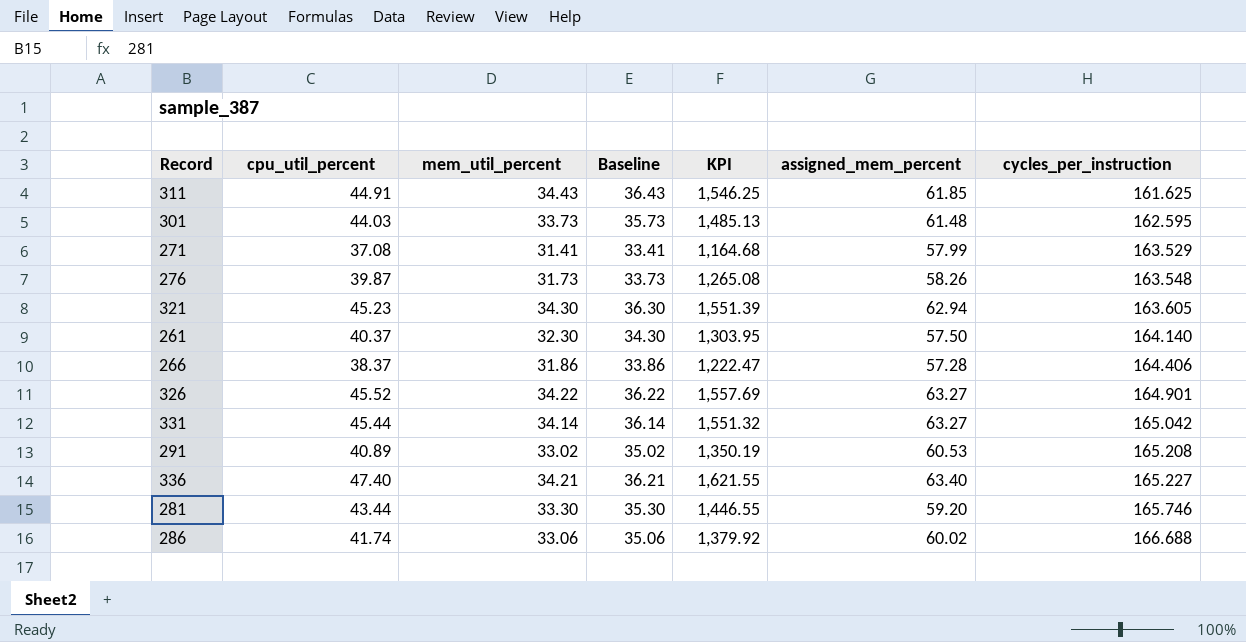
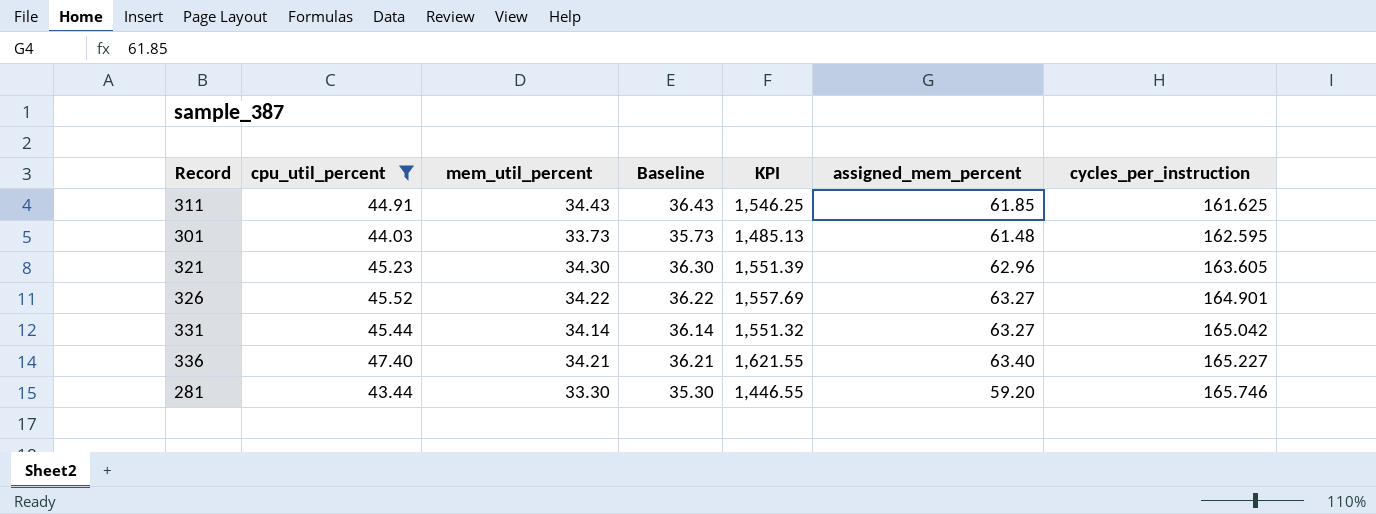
filter: none -> cpu_util_percent >= 43.44
321 | assigned_mem_percent: 62.94 -> 62.96

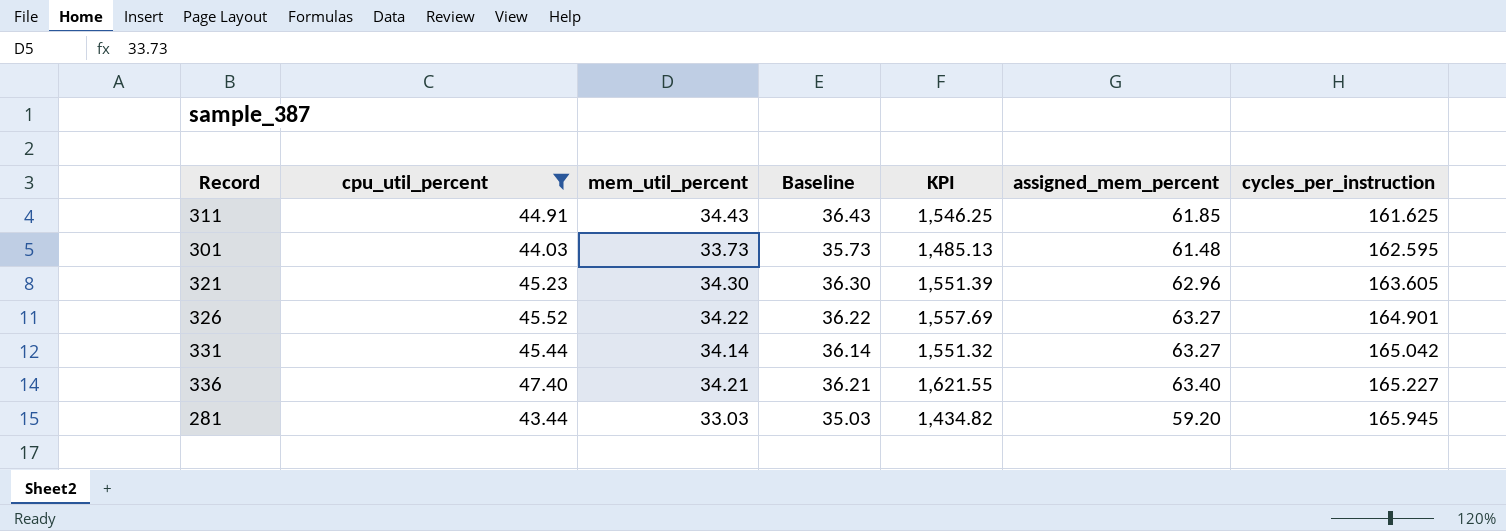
281 | mem_util_percent: 33.30 -> 33.03
281 | Baseline: 35.30 -> 35.03
281 | KPI: 1,446.55 -> 1,434.82
281 | cycles_per_instruction: 165.746 -> 165.945

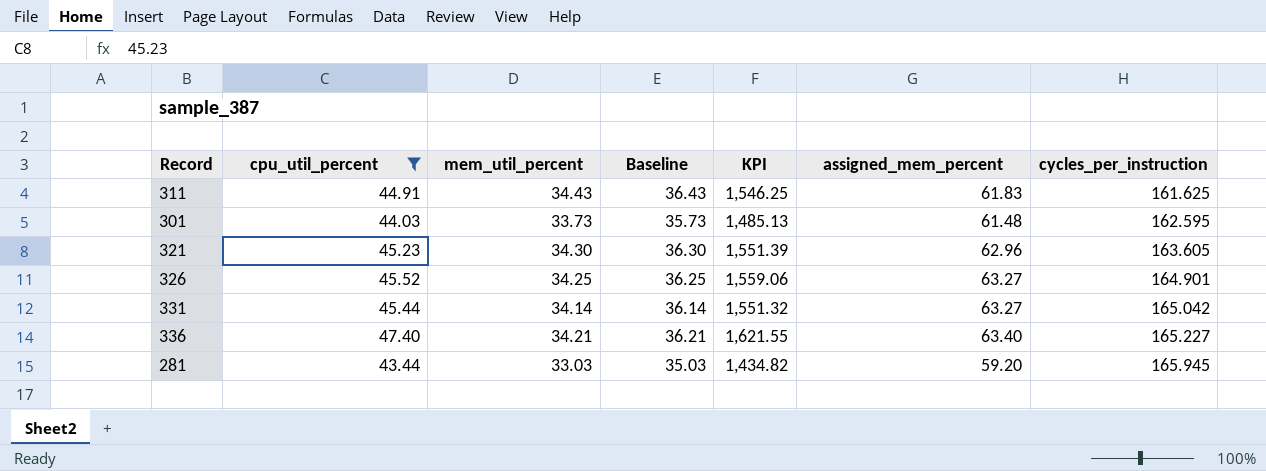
311 | assigned_mem_percent: 61.85 -> 61.83
326 | mem_util_percent: 34.22 -> 34.25
326 | Baseline: 36.22 -> 36.25
326 | KPI: 1,557.69 -> 1,559.06

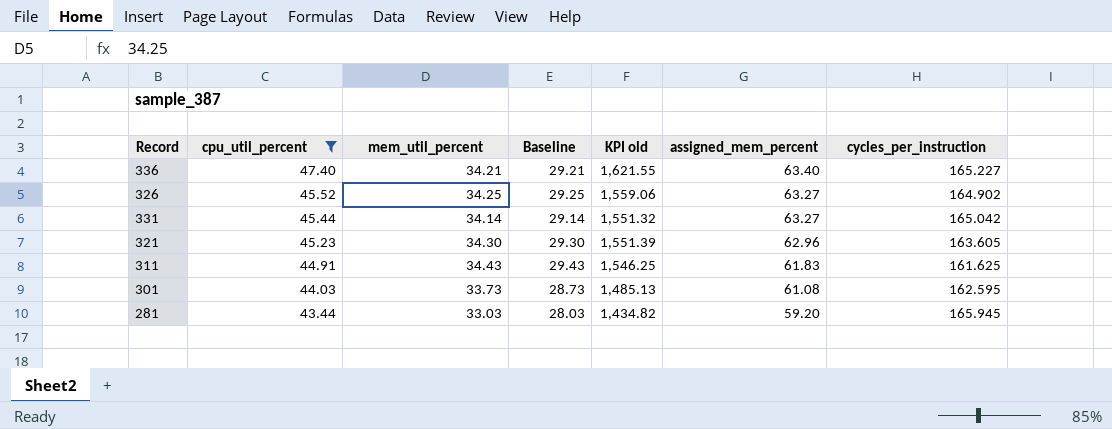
row order: cycles_per_instruction ascending -> cpu_util_percent descending
column Baseline | formula: [mem_util_percent] + 2 -> [mem_util_percent] - 5
column name: KPI -> KPI old
326 | cycles_per_instruction: 164.901 -> 164.902
301 | assigned_mem_percent: 61.48 -> 61.08

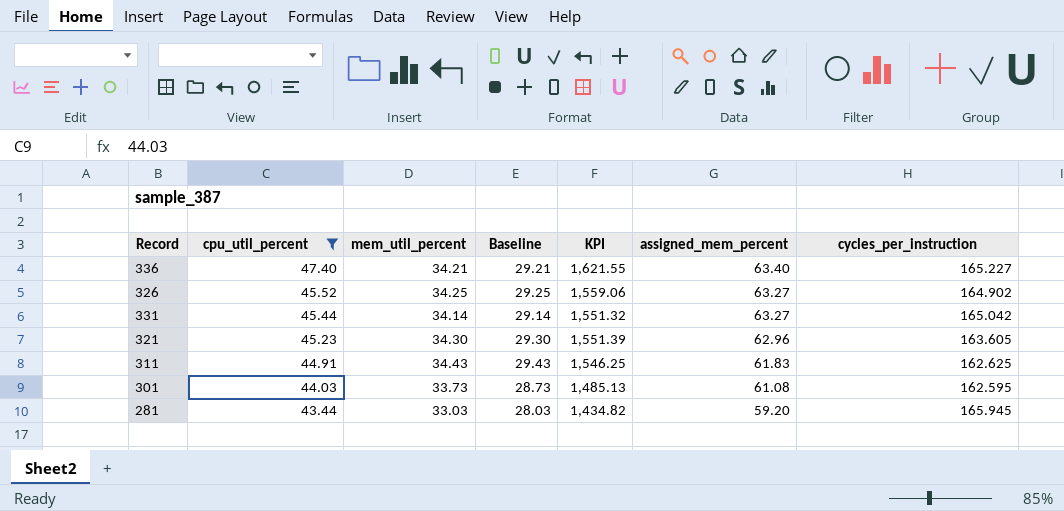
column name: KPI old -> KPI
311 | cycles_per_instruction: 161.625 -> 162.625

